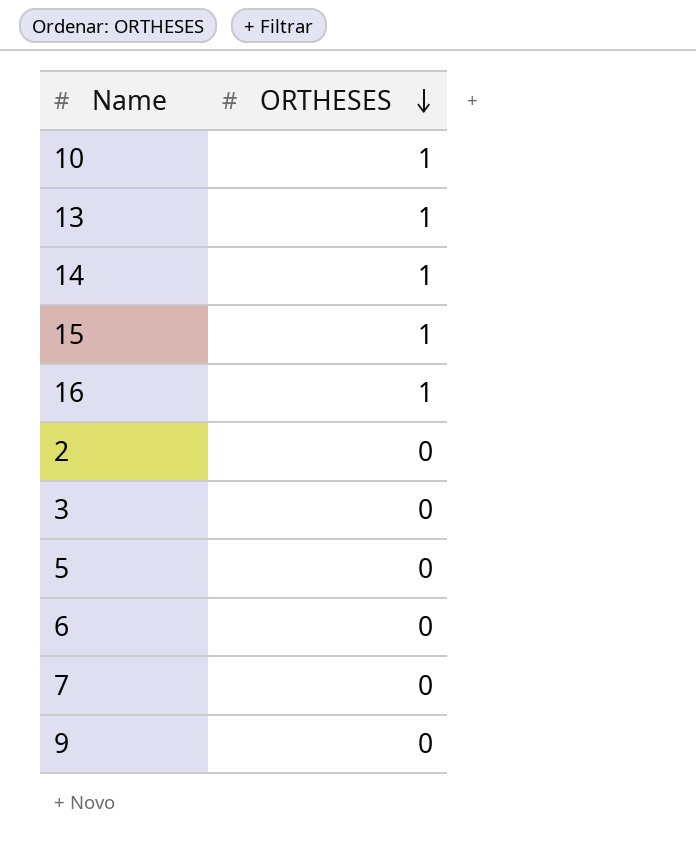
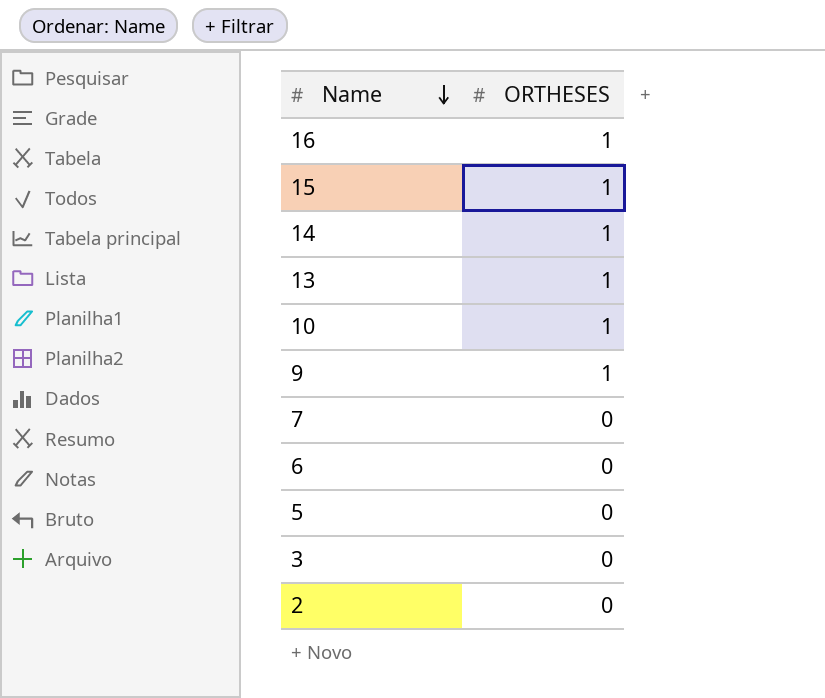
row order: ORTHESES descending -> Name descending
9 | ORTHESES: 0 -> 1

